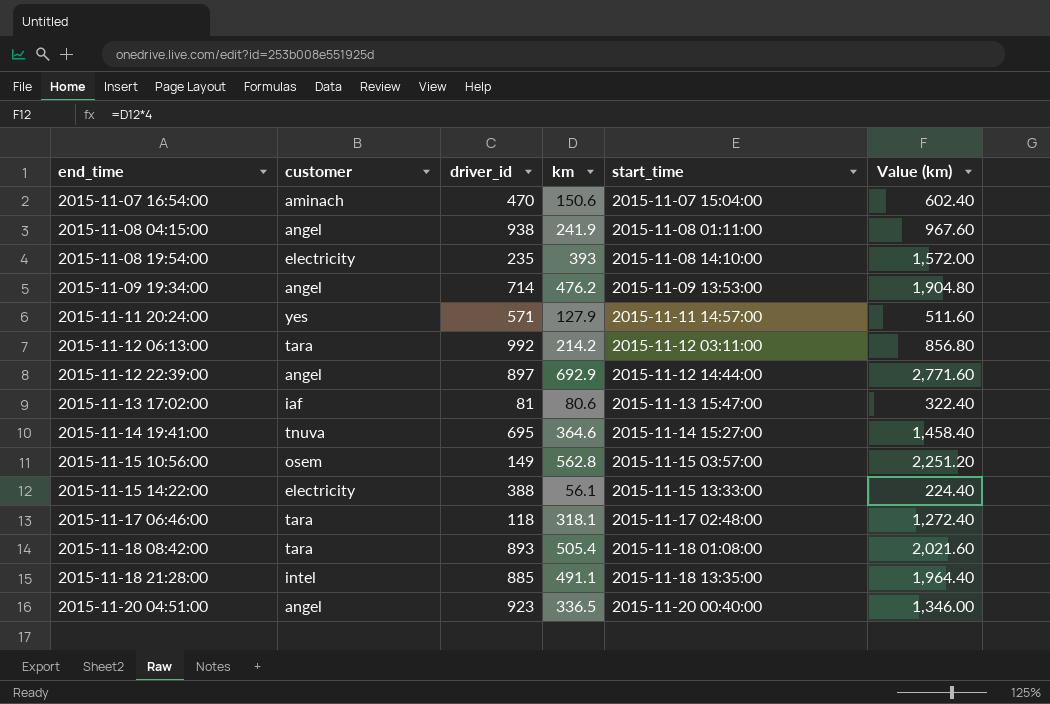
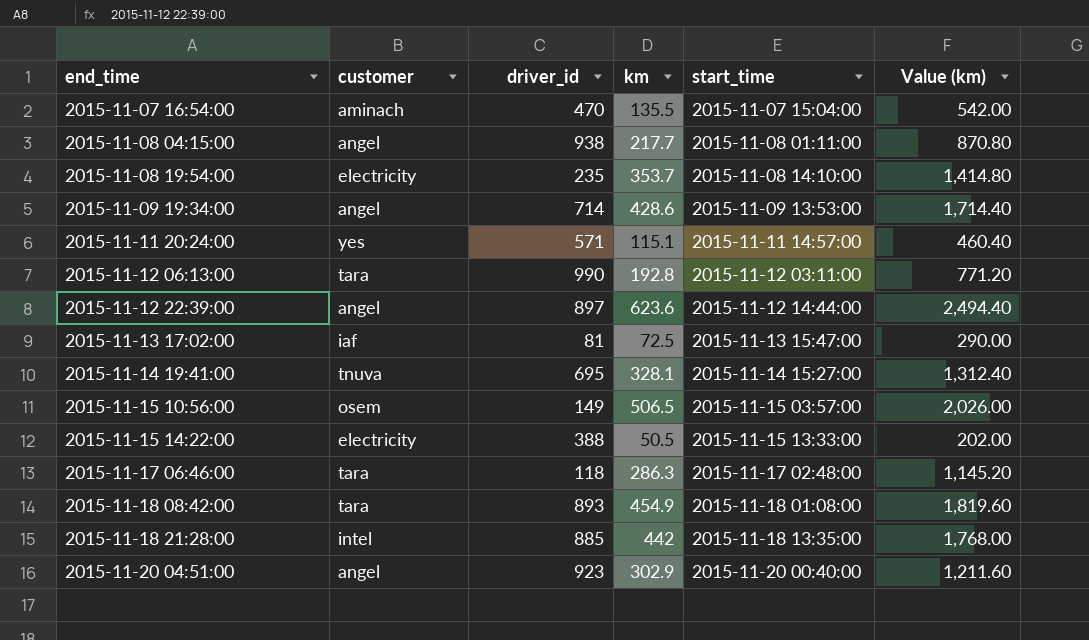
2015-11-07 16:54:00 | km: 150.6 -> 135.5
2015-11-07 16:54:00 | Value (km): 602.40 -> 542.00
2015-11-08 04:15:00 | km: 241.9 -> 217.7
2015-11-08 04:15:00 | Value (km): 967.60 -> 870.80
2015-11-08 19:54:00 | km: 393 -> 353.7
2015-11-08 19:54:00 | Value (km): 1,572.00 -> 1,414.80
2015-11-09 19:34:00 | km: 476.2 -> 428.6
2015-11-09 19:34:00 | Value (km): 1,904.80 -> 1,714.40
2015-11-11 20:24:00 | km: 127.9 -> 115.1
2015-11-11 20:24:00 | Value (km): 511.60 -> 460.40
2015-11-12 06:13:00 | driver_id: 992 -> 990
2015-11-12 06:13:00 | km: 214.2 -> 192.8
2015-11-12 06:13:00 | Value (km): 856.80 -> 771.20
2015-11-12 22:39:00 | km: 692.9 -> 623.6
2015-11-12 22:39:00 | Value (km): 2,771.60 -> 2,494.40
2015-11-13 17:02:00 | km: 80.6 -> 72.5
2015-11-13 17:02:00 | Value (km): 322.40 -> 290.00
2015-11-14 19:41:00 | km: 364.6 -> 328.1
2015-11-14 19:41:00 | Value (km): 1,458.40 -> 1,312.40
2015-11-15 10:56:00 | km: 562.8 -> 506.5
2015-11-15 10:56:00 | Value (km): 2,251.20 -> 2,026.00
2015-11-15 14:22:00 | km: 56.1 -> 50.5
2015-11-15 14:22:00 | Value (km): 224.40 -> 202.00
2015-11-17 06:46:00 | km: 318.1 -> 286.3
2015-11-17 06:46:00 | Value (km): 1,272.40 -> 1,145.20
2015-11-18 08:42:00 | km: 505.4 -> 454.9
2015-11-18 08:42:00 | Value (km): 2,021.60 -> 1,819.60
2015-11-18 21:28:00 | km: 491.1 -> 442
2015-11-18 21:28:00 | Value (km): 1,964.40 -> 1,768.00
2015-11-20 04:51:00 | km: 336.5 -> 302.9
2015-11-20 04:51:00 | Value (km): 1,346.00 -> 1,211.60

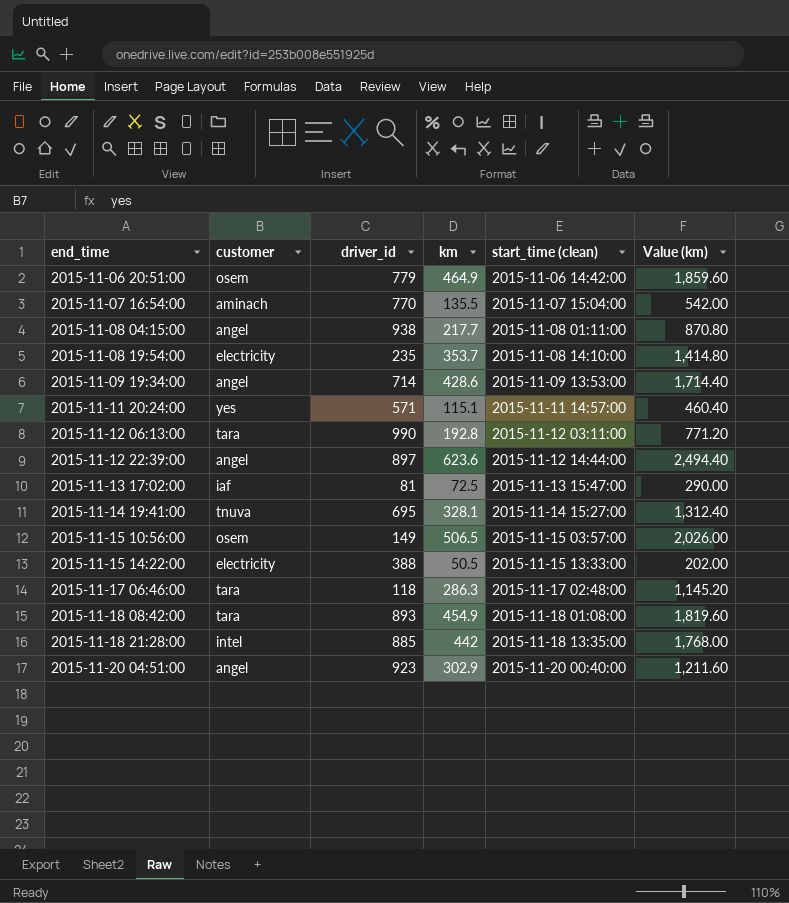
column name: start_time -> start_time (clean)
row 2015-11-06 20:51:00: none -> osem | 779 | 464.9 | 2015-11-06 14:42:00 | 1,859.60
2015-11-07 16:54:00 | driver_id: 470 -> 770

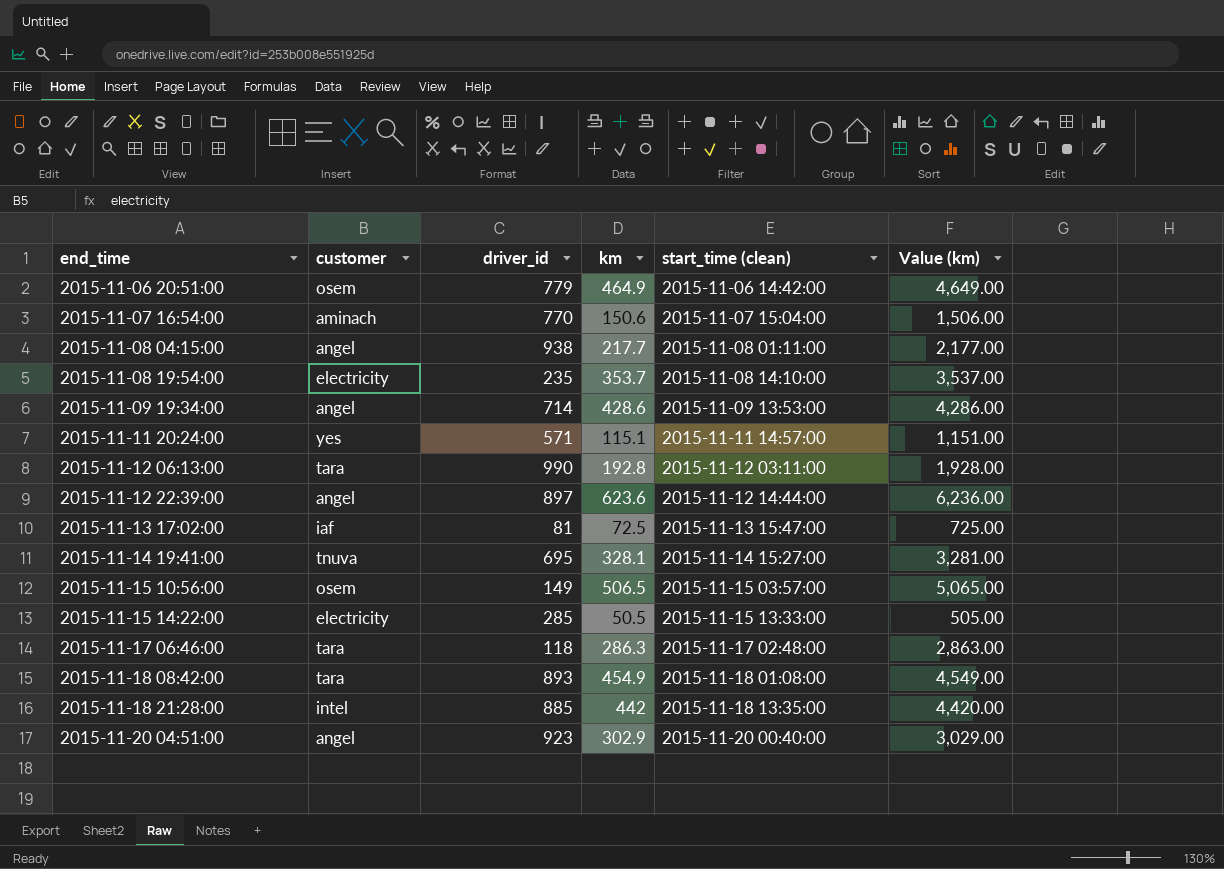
column Value (km) | formula: [km] * 4 -> [km] * 10
2015-11-07 16:54:00 | km: 135.5 -> 150.6
2015-11-15 14:22:00 | driver_id: 388 -> 285

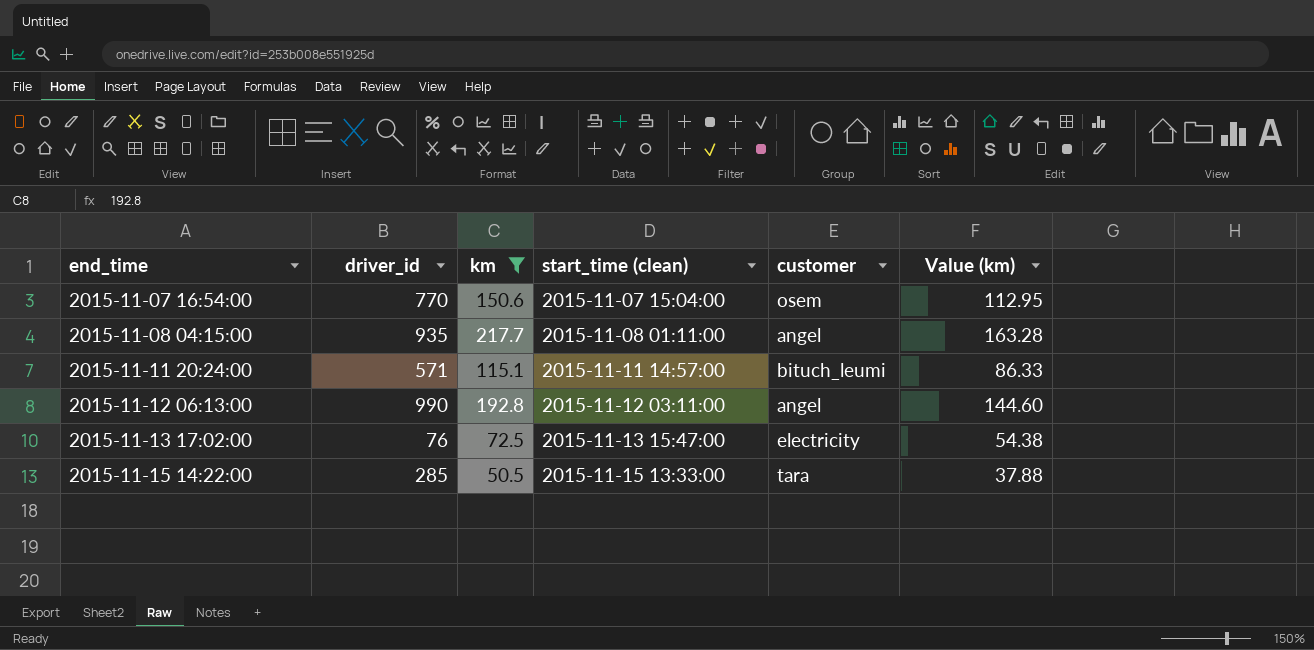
filter: none -> km <= 217.7
column customer | position: 2 -> 5
column Value (km) | formula: [km] * 10 -> [km] * 0.75
2015-11-07 16:54:00 | customer: aminach -> osem
2015-11-08 04:15:00 | driver_id: 938 -> 935
2015-11-11 20:24:00 | customer: yes -> bituch_leumi
2015-11-12 06:13:00 | customer: tara -> angel
2015-11-13 17:02:00 | driver_id: 81 -> 76
2015-11-13 17:02:00 | customer: iaf -> electricity
2015-11-15 14:22:00 | customer: electricity -> tara

